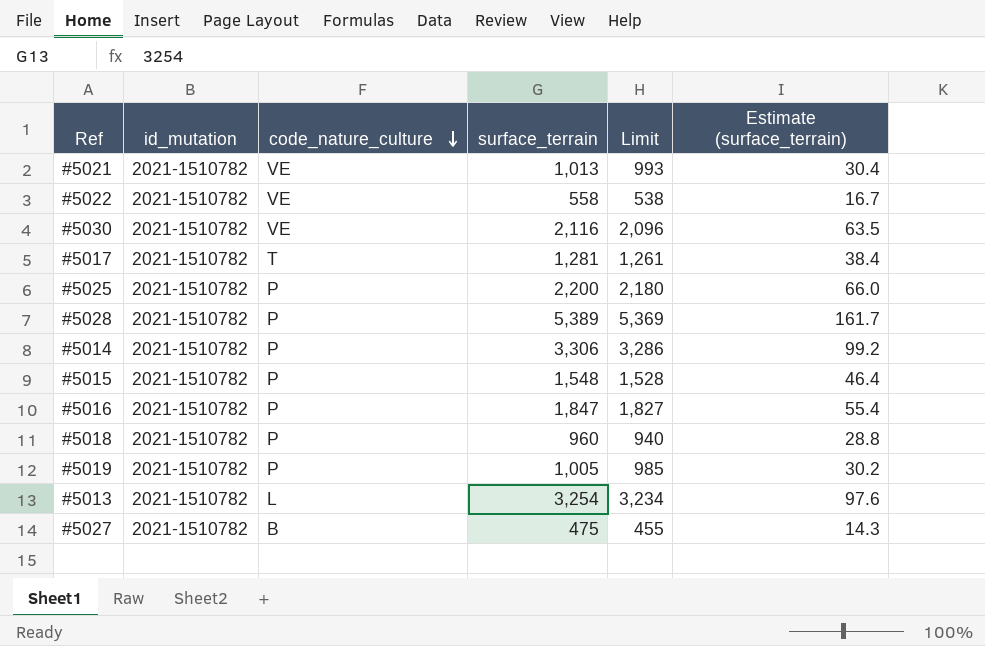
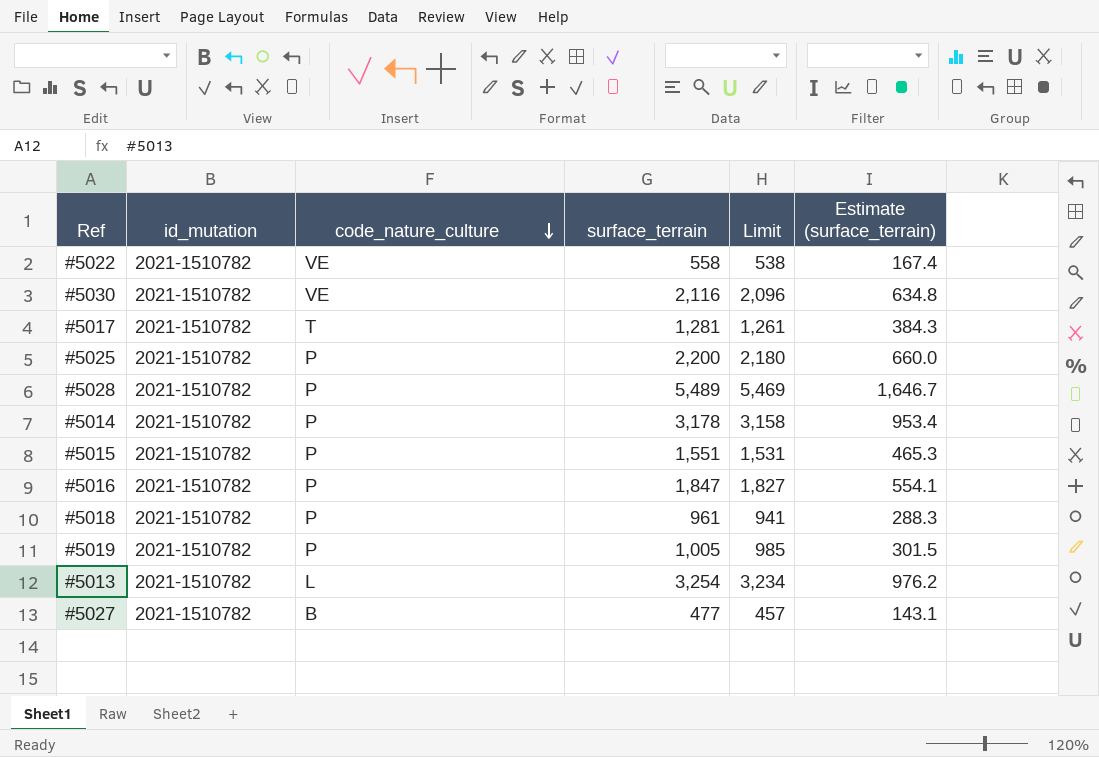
column Estimate (surface_terrain) | formula: [surface_terrain] * 0.03 -> [surface_terrain] * 0.3
row #5021: 2021-1510782 | VE | 1,013 | 993 | 30.4 -> none
#5028 | surface_terrain: 5,389 -> 5,489
#5028 | Limit: 5,369 -> 5,469
#5014 | surface_terrain: 3,306 -> 3,178
#5014 | Limit: 3,286 -> 3,158
#5015 | surface_terrain: 1,548 -> 1,551
#5015 | Limit: 1,528 -> 1,531
#5018 | surface_terrain: 960 -> 961
#5018 | Limit: 940 -> 941
#5027 | surface_terrain: 475 -> 477
#5027 | Limit: 455 -> 457

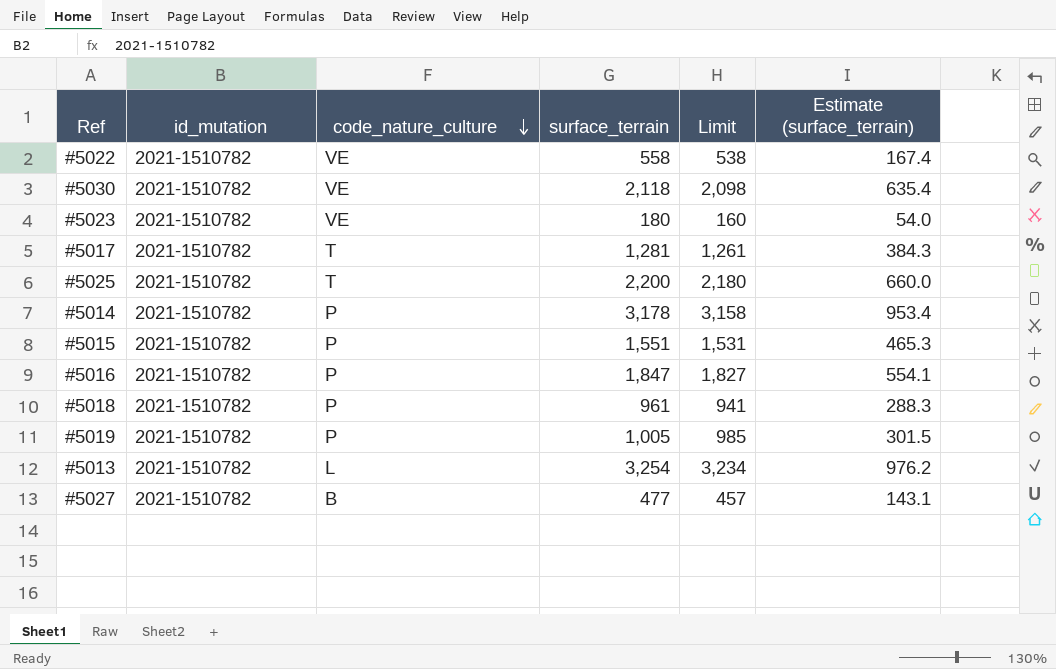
row #5028: 2021-1510782 | P | 5,489 | 5,469 | 1,646.7 -> none
#5030 | surface_terrain: 2,116 -> 2,118
#5030 | Limit: 2,096 -> 2,098
#5030 | Estimate (surface_terrain): 634.8 -> 635.4
row #5023: none -> 2021-1510782 | VE | 180 | 160 | 54.0
#5025 | code_nature_culture: P -> T

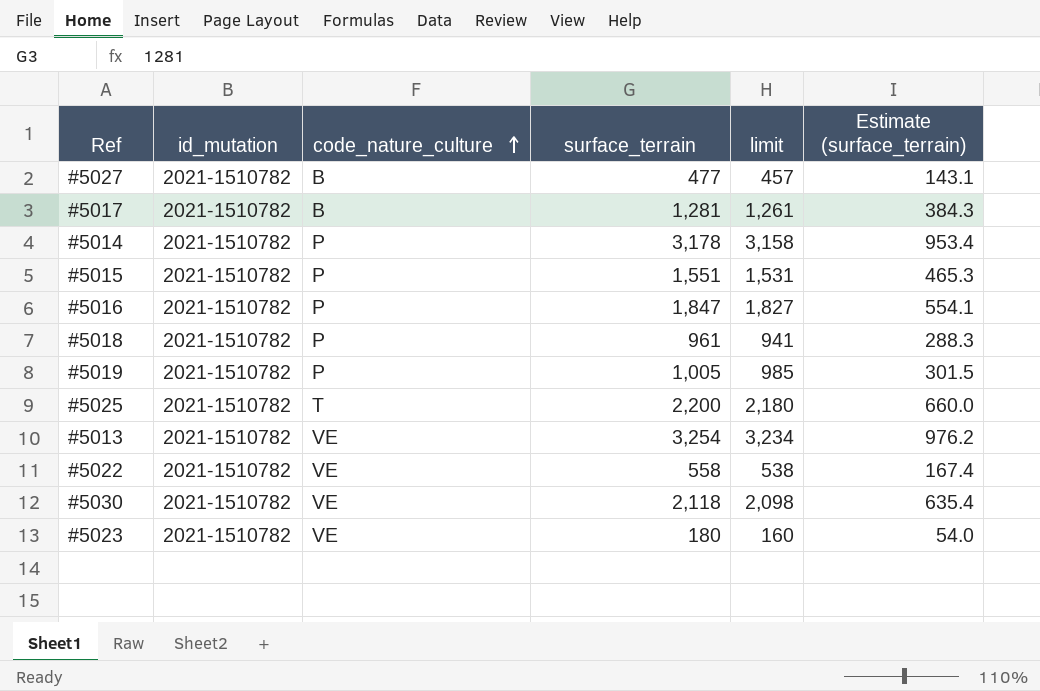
row order: code_nature_culture descending -> code_nature_culture ascending
column name: Limit -> limit
#5017 | code_nature_culture: T -> B
#5013 | code_nature_culture: L -> VE

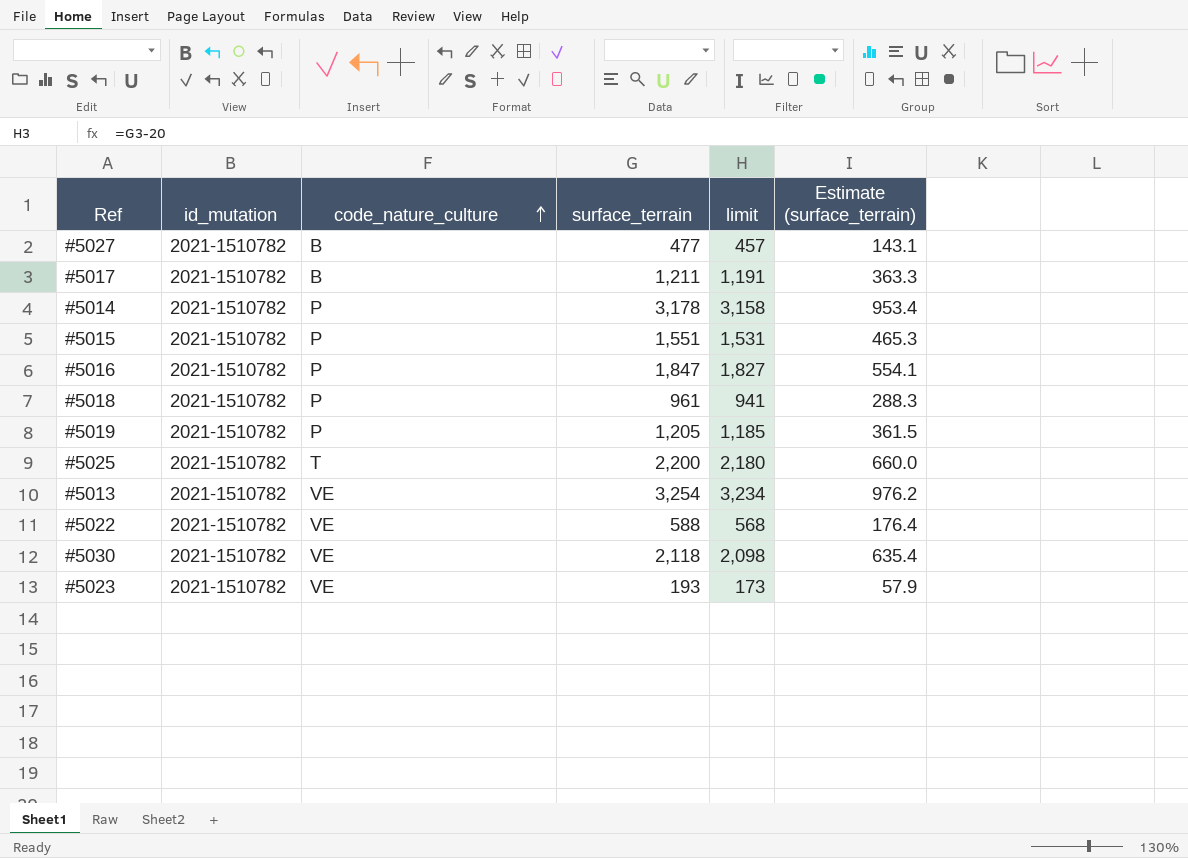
#5017 | surface_terrain: 1,281 -> 1,211
#5017 | limit: 1,261 -> 1,191
#5017 | Estimate (surface_terrain): 384.3 -> 363.3
#5019 | surface_terrain: 1,005 -> 1,205
#5019 | limit: 985 -> 1,185
#5019 | Estimate (surface_terrain): 301.5 -> 361.5
#5022 | surface_terrain: 558 -> 588
#5022 | limit: 538 -> 568
#5022 | Estimate (surface_terrain): 167.4 -> 176.4
#5023 | surface_terrain: 180 -> 193
#5023 | limit: 160 -> 173
#5023 | Estimate (surface_terrain): 54.0 -> 57.9

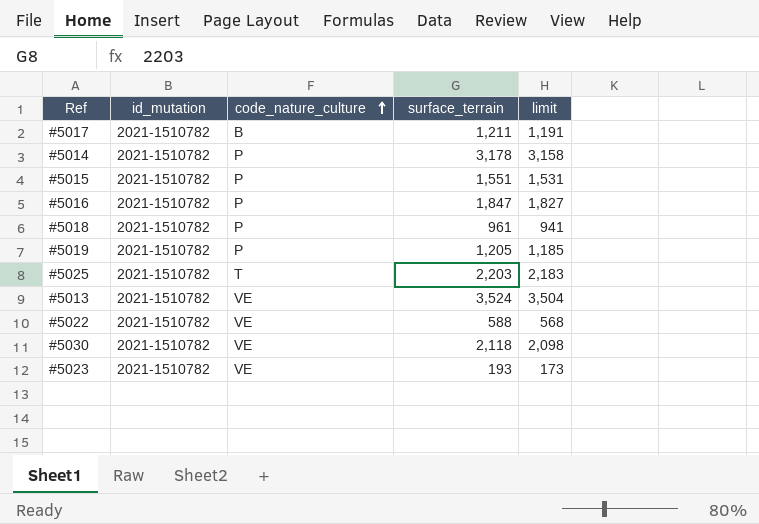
column Estimate (surface_terrain) | formula: [surface_terrain] * 0.3 -> none
row #5027: 2021-1510782 | B | 477 | 457 | 143.1 -> none
#5025 | surface_terrain: 2,200 -> 2,203
#5025 | limit: 2,180 -> 2,183
#5013 | surface_terrain: 3,254 -> 3,524
#5013 | limit: 3,234 -> 3,504

